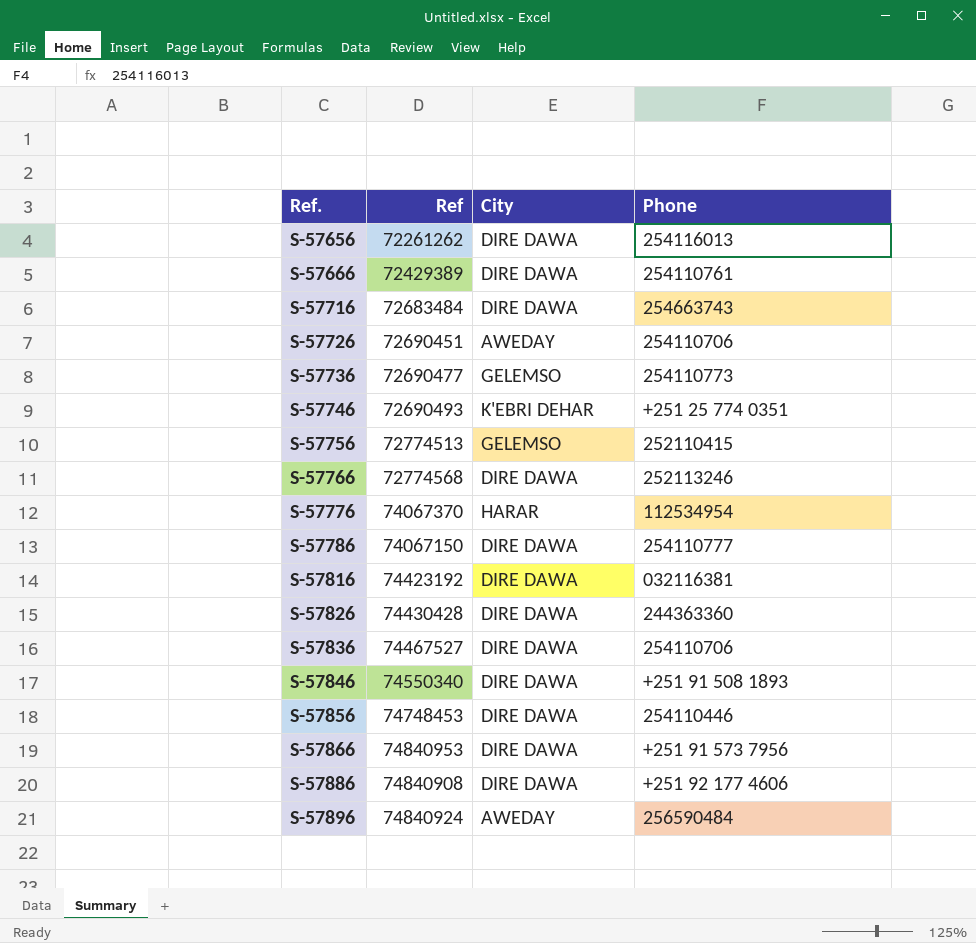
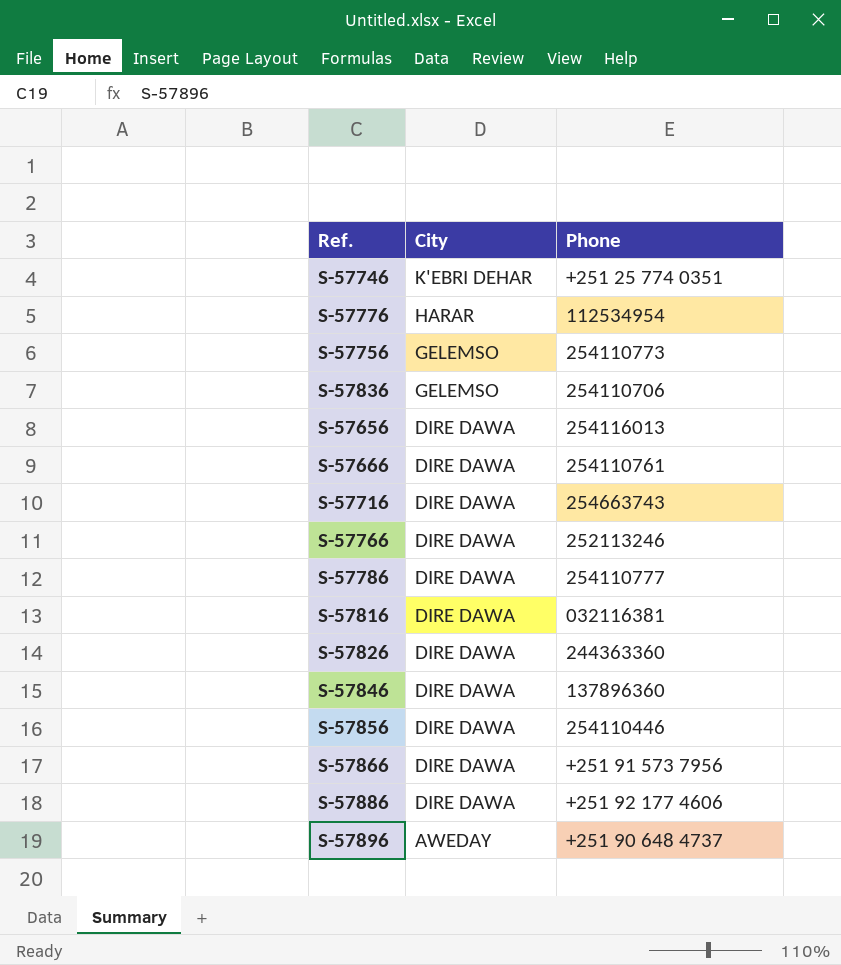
row order: Ref. ascending -> City descending
column Ref | position: 2 -> none
row S-57726: 72690451 | AWEDAY | 254110706 -> none
row S-57736: 72690477 | GELEMSO | 254110773 -> none
S-57756 | Phone: 252110415 -> 254110773
S-57836 | City: DIRE DAWA -> GELEMSO
S-57846 | Phone: +251 91 508 1893 -> 137896360
S-57896 | Phone: 256590484 -> +251 90 648 4737

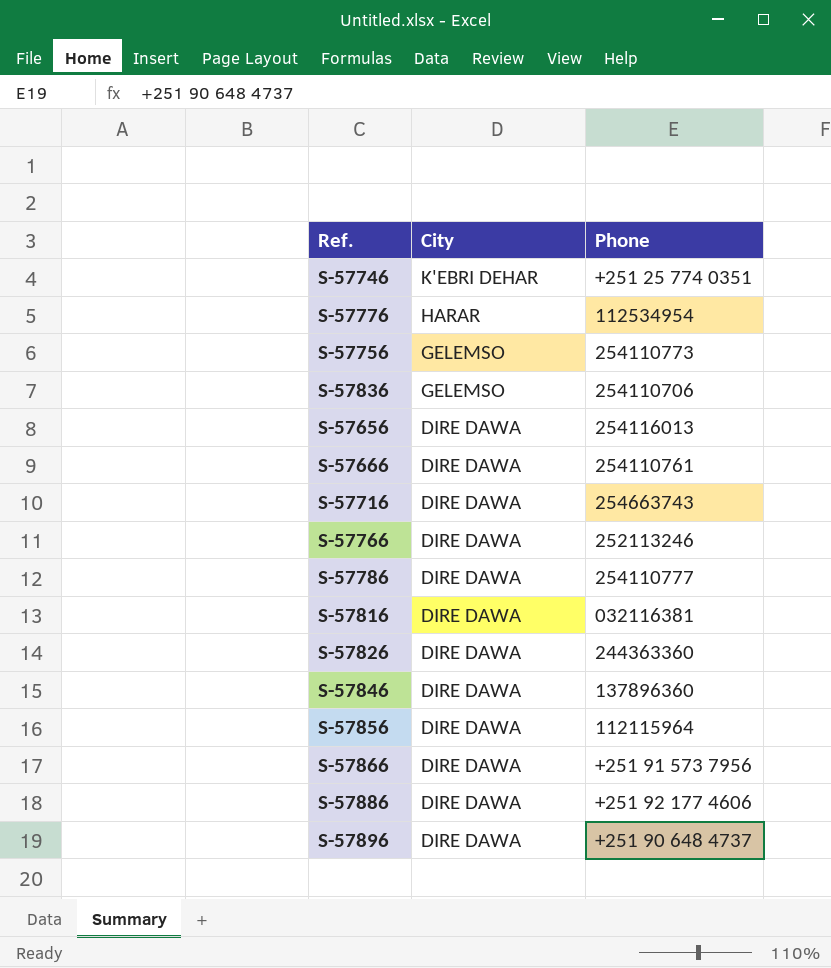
S-57856 | Phone: 254110446 -> 112115964
S-57896 | City: AWEDAY -> DIRE DAWA

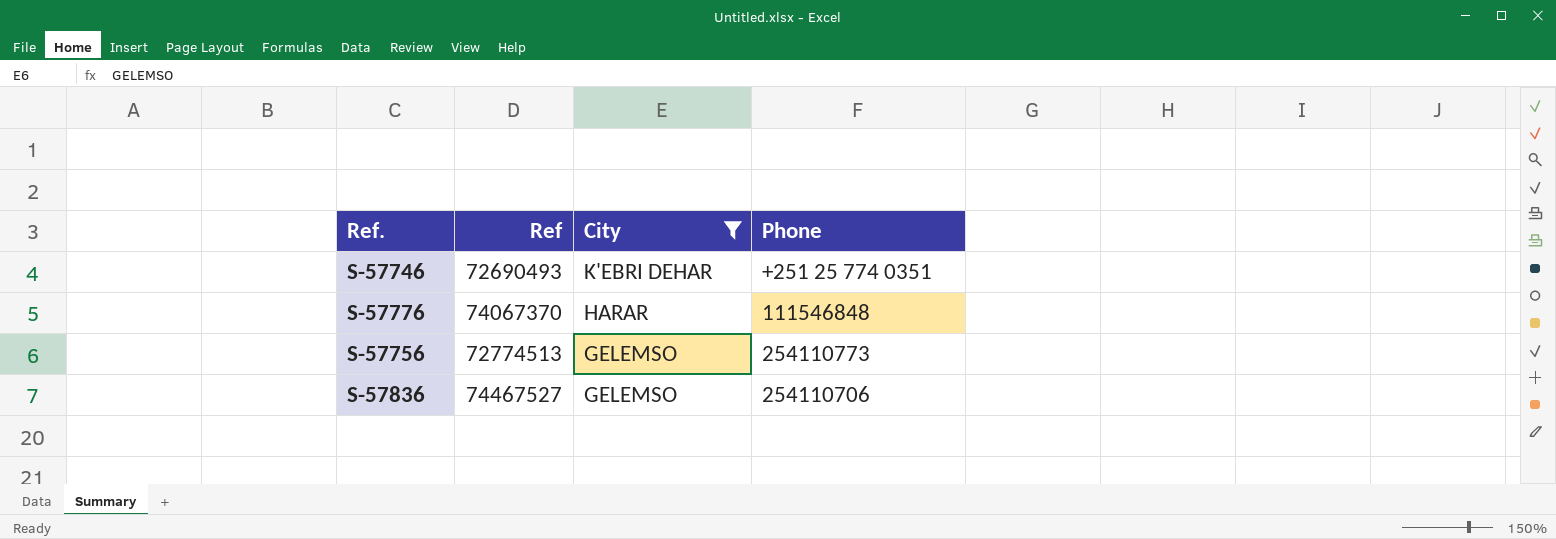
filter: none -> City != DIRE DAWA
column Ref | position: none -> 2
S-57776 | Phone: 112534954 -> 111546848

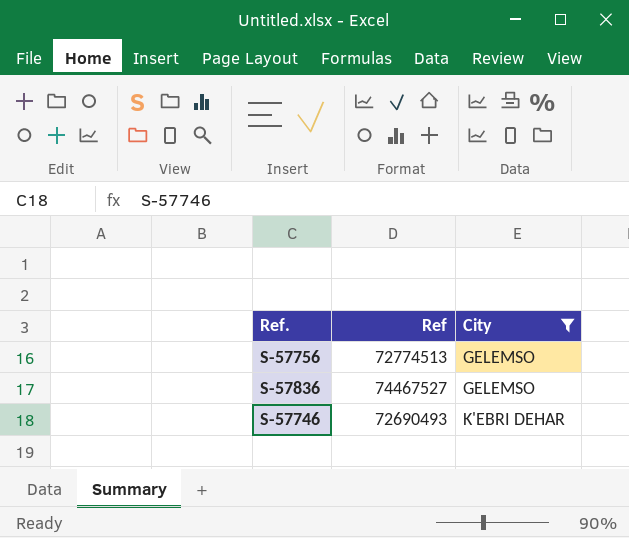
row order: City descending -> City ascending
column Phone | position: 4 -> none
row S-57776: 74067370 | HARAR | 111546848 -> none

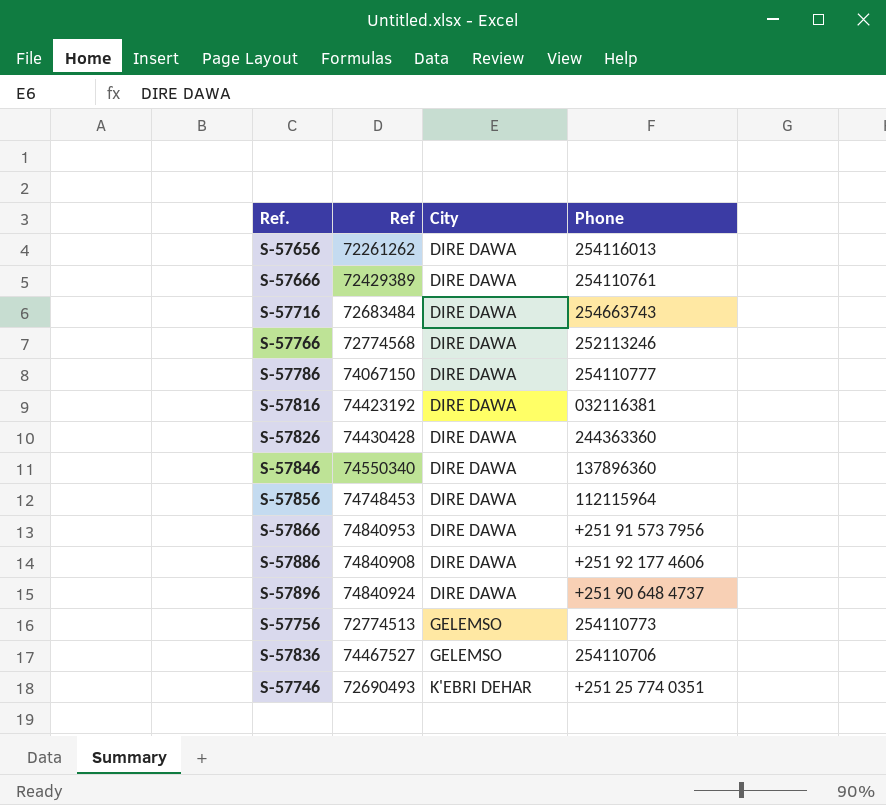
filter: City != DIRE DAWA -> none
column Phone | position: none -> 4

